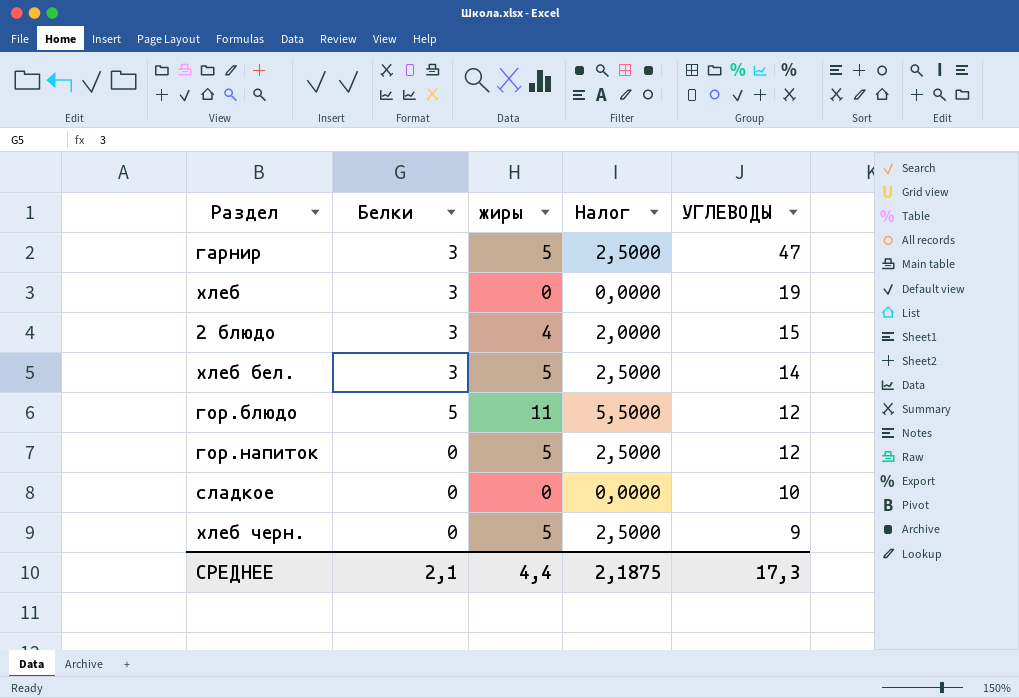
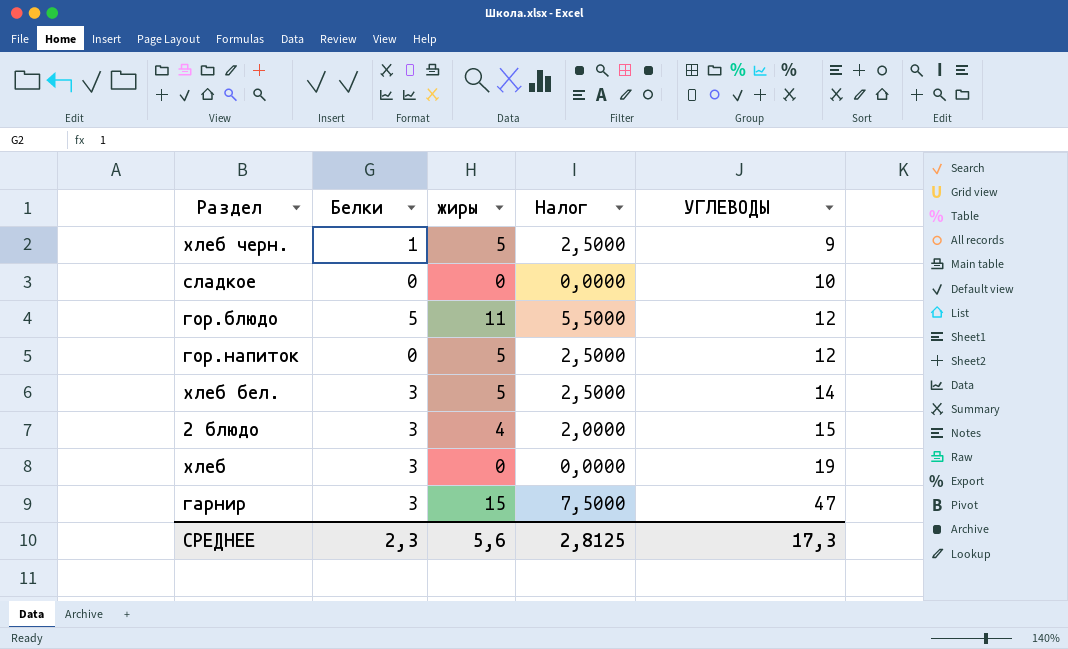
row order: УГЛЕВОДЫ descending -> УГЛЕВОДЫ ascending
хлеб черн. | Белки: 0 -> 1
гарнир | жиры: 5 -> 15
гарнир | Налог: 2,5000 -> 7,5000
СРЕДНЕЕ | Белки: 2,1 -> 2,3
СРЕДНЕЕ | жиры: 4,4 -> 5,6
СРЕДНЕЕ | Налог: 2,1875 -> 2,8125

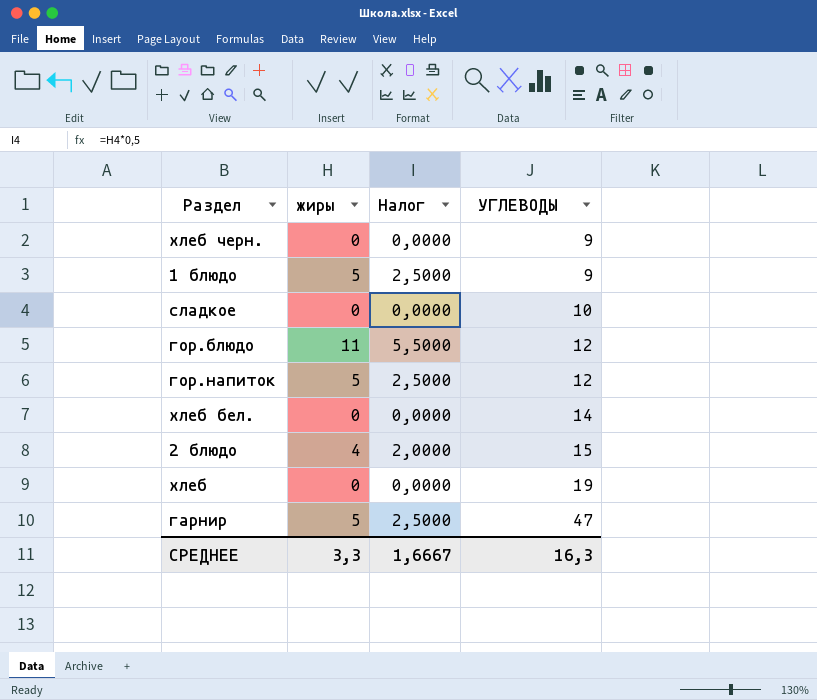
column Белки | position: 2 -> none
хлеб черн. | жиры: 5 -> 0
хлеб черн. | Налог: 2,5000 -> 0,0000
row 1 блюдо: none -> 5 | 2,5000 | 9
хлеб бел. | жиры: 5 -> 0
хлеб бел. | Налог: 2,5000 -> 0,0000
гарнир | жиры: 15 -> 5
гарнир | Налог: 7,5000 -> 2,5000
СРЕДНЕЕ | жиры: 5,6 -> 3,3
СРЕДНЕЕ | Налог: 2,8125 -> 1,6667
СРЕДНЕЕ | УГЛЕВОДЫ: 17,3 -> 16,3

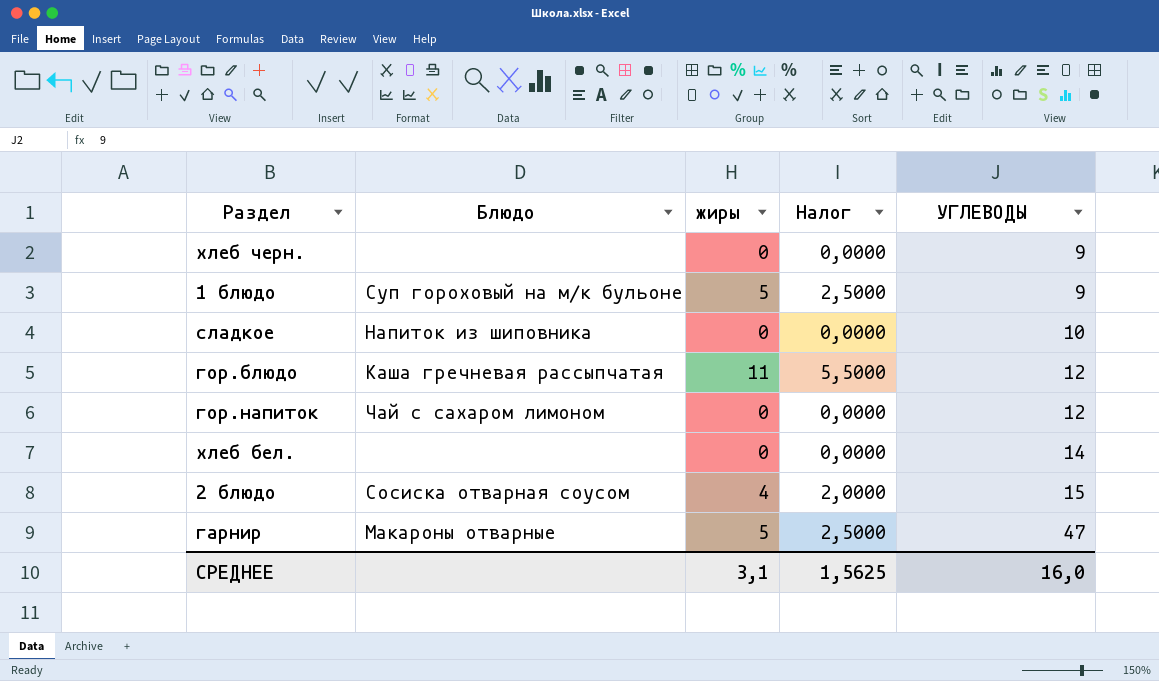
column Блюдо | position: none -> 2
row хлеб: 0 | 0,0000 | 19 -> none
гор.напиток | жиры: 5 -> 0
гор.напиток | Налог: 2,5000 -> 0,0000
СРЕДНЕЕ | жиры: 3,3 -> 3,1
СРЕДНЕЕ | Налог: 1,6667 -> 1,5625
СРЕДНЕЕ | УГЛЕВОДЫ: 16,3 -> 16,0

